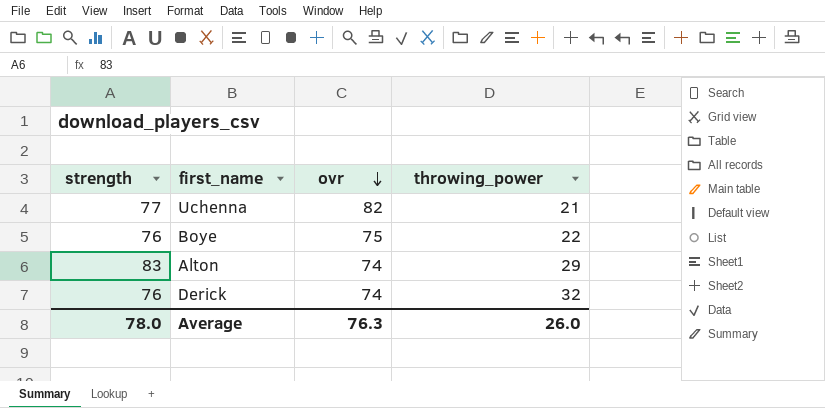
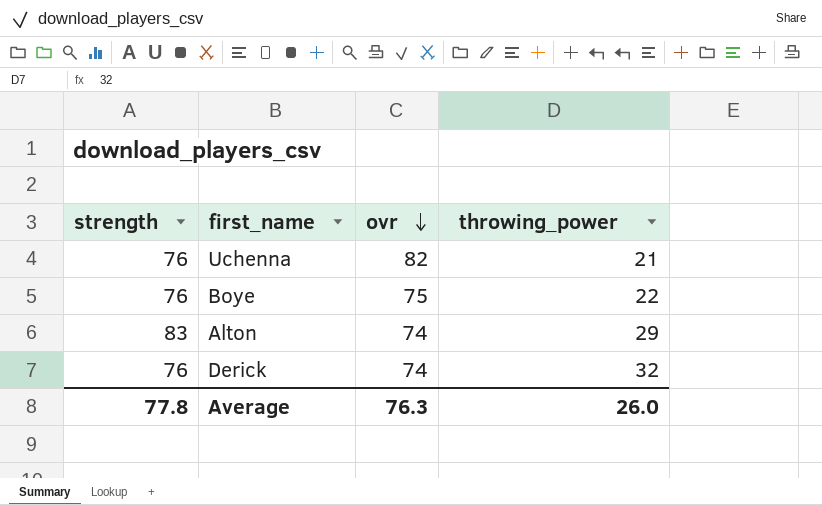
Uchenna | strength: 77 -> 76
Average | strength: 78.0 -> 77.8

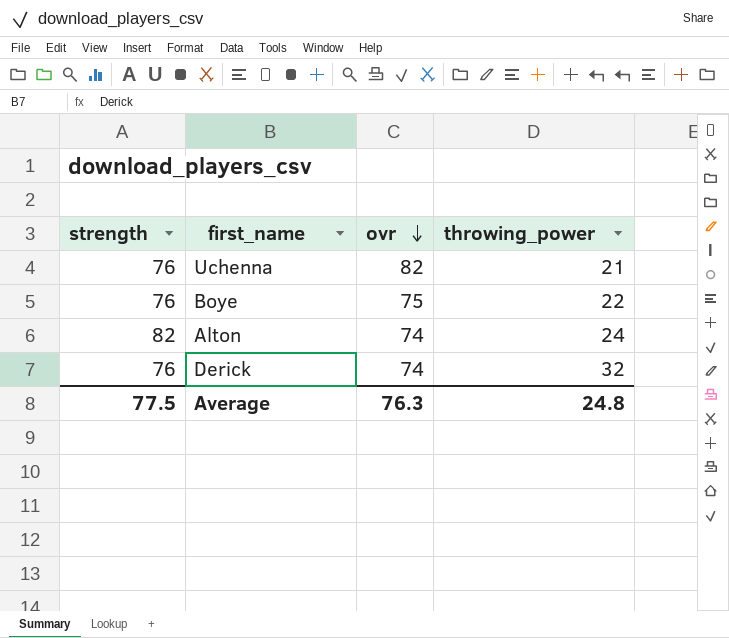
Alton | strength: 83 -> 82
Alton | throwing_power: 29 -> 24
Average | strength: 77.8 -> 77.5
Average | throwing_power: 26.0 -> 24.8

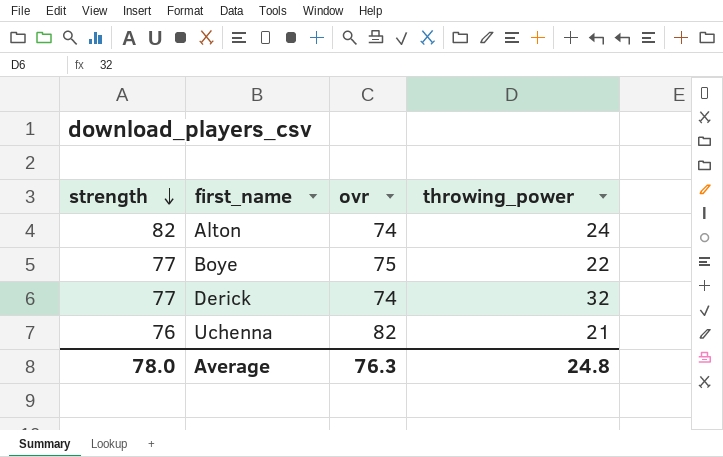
row order: ovr descending -> strength descending
Boye | strength: 76 -> 77
Derick | strength: 76 -> 77
Average | strength: 77.5 -> 78.0

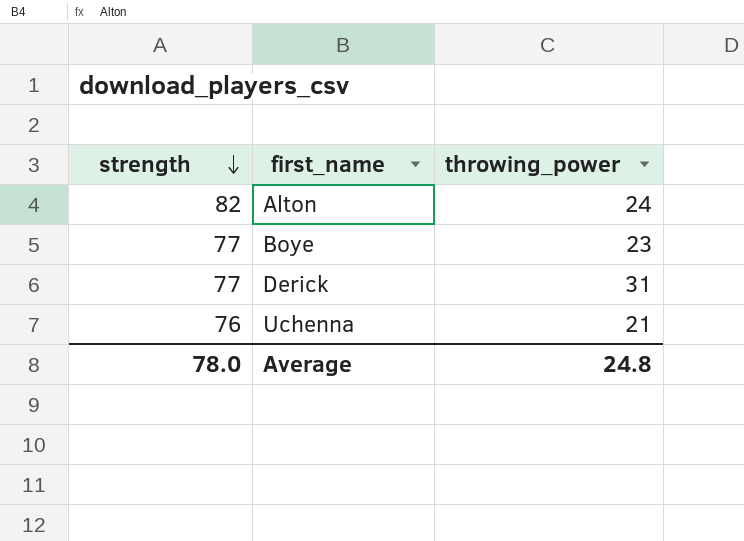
column ovr | position: 3 -> none
Boye | throwing_power: 22 -> 23
Derick | throwing_power: 32 -> 31

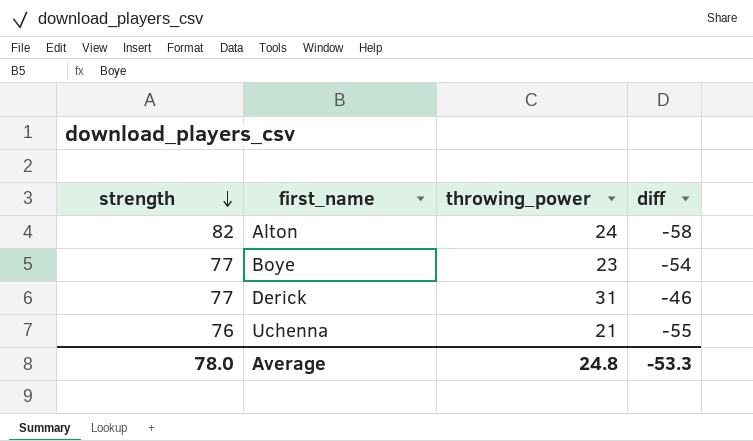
column diff | formula: none -> [throwing_power] - [strength]

